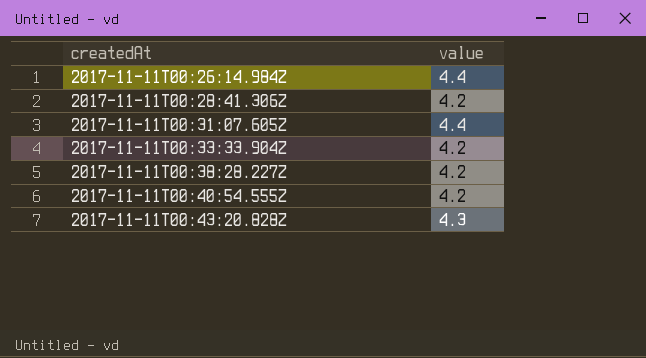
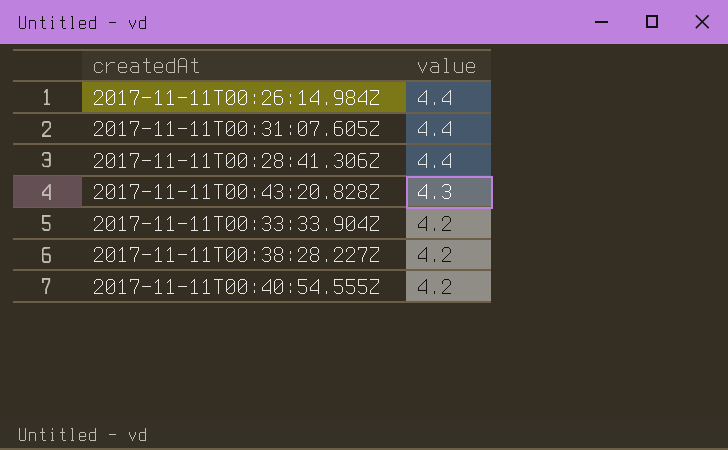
row order: createdAt ascending -> value descending
2017-11-11T00:28:41.306Z | value: 4.2 -> 4.4

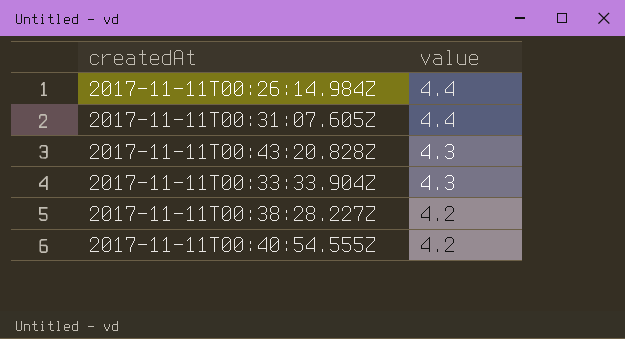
row 2017-11-11T00:28:41.306Z: 4.4 -> none
2017-11-11T00:33:33.904Z | value: 4.2 -> 4.3

